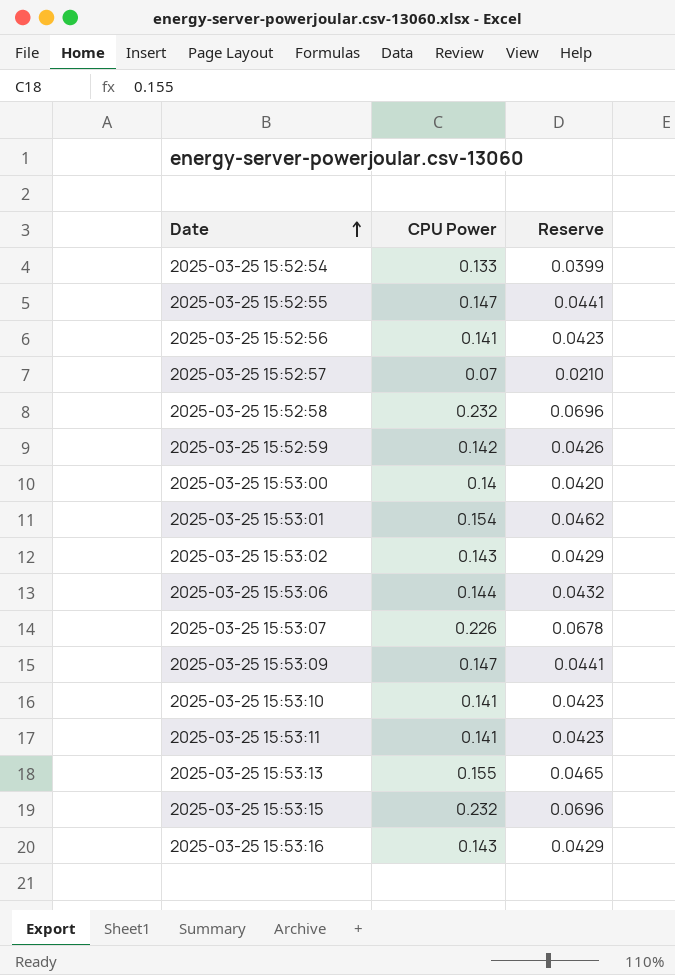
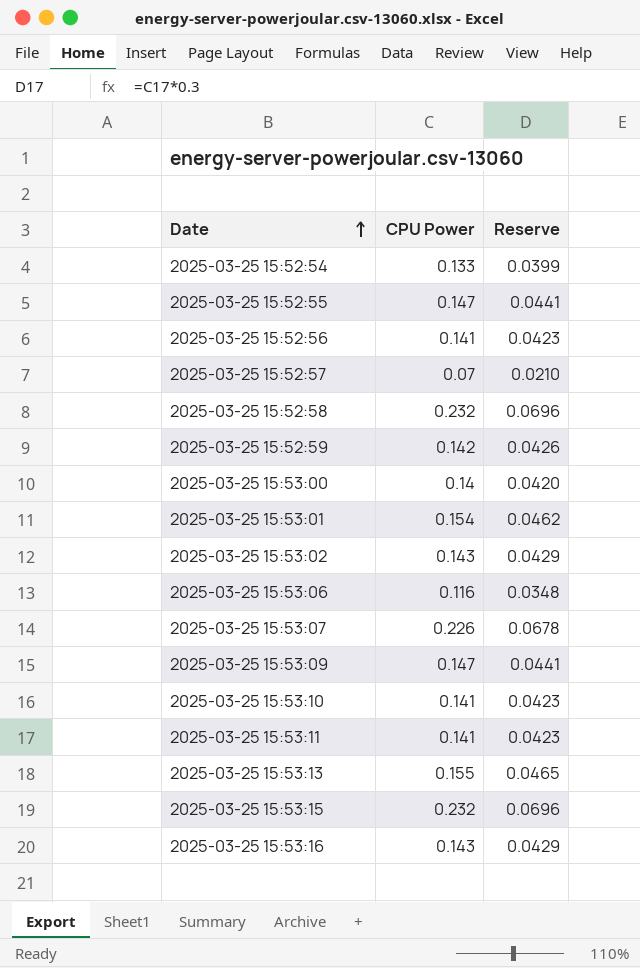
2025-03-25 15:53:06 | CPU Power: 0.144 -> 0.116
2025-03-25 15:53:06 | Reserve: 0.0432 -> 0.0348

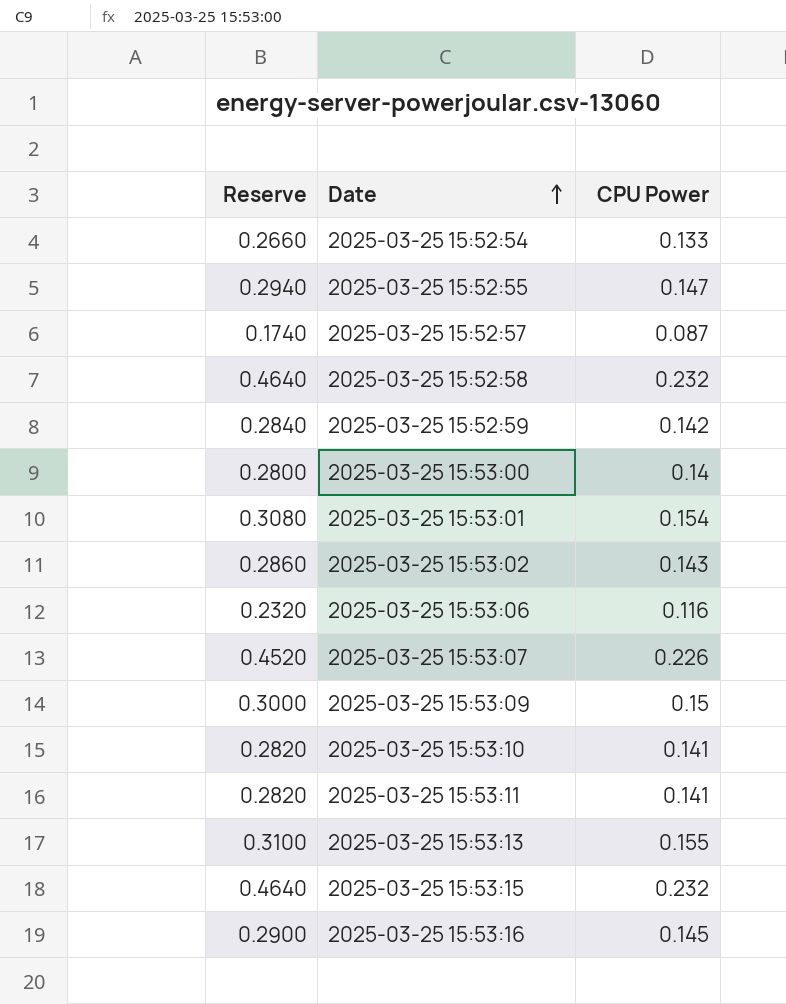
column Reserve | formula: [CPU Power] * 0.3 -> [CPU Power] * 2
column Reserve | position: 3 -> 1
row 2025-03-25 15:52:56: 0.141 | 0.0423 -> none
2025-03-25 15:52:57 | CPU Power: 0.07 -> 0.087
2025-03-25 15:53:09 | CPU Power: 0.147 -> 0.15
2025-03-25 15:53:16 | CPU Power: 0.143 -> 0.145

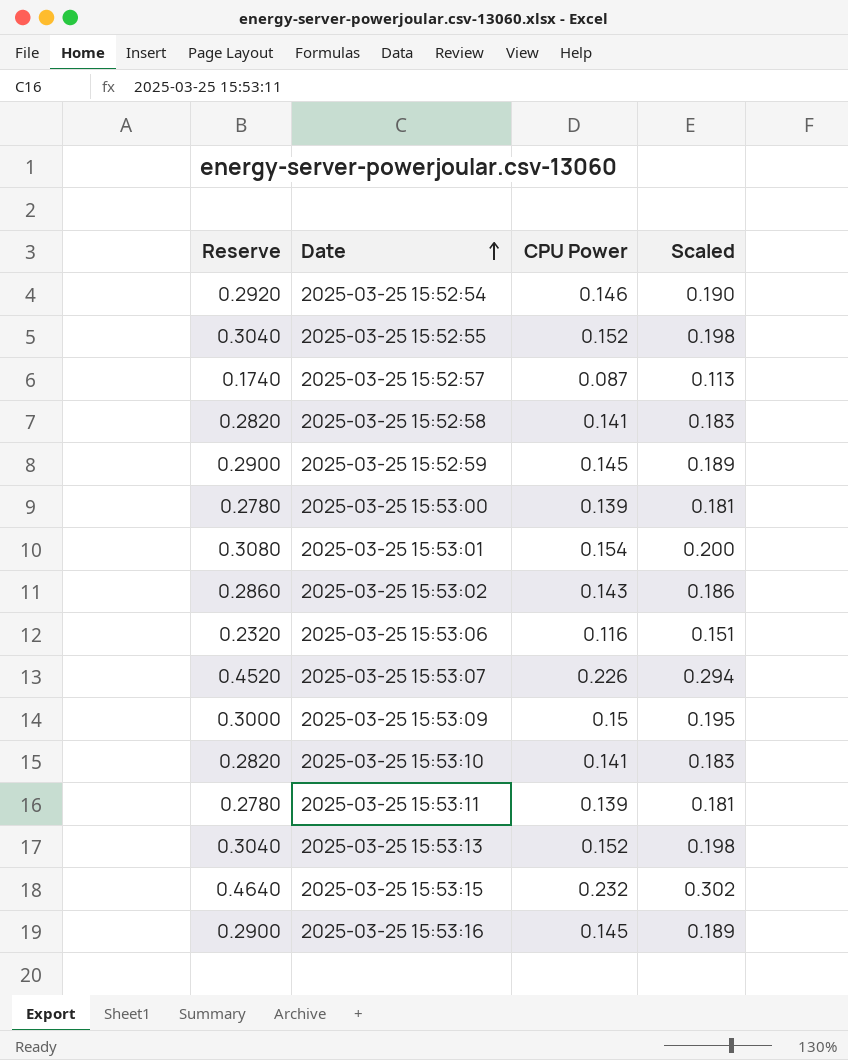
column Scaled | formula: none -> [CPU Power] * 1.3
2025-03-25 15:52:54 | Reserve: 0.2660 -> 0.2920
2025-03-25 15:52:54 | CPU Power: 0.133 -> 0.146
2025-03-25 15:52:55 | Reserve: 0.2940 -> 0.3040
2025-03-25 15:52:55 | CPU Power: 0.147 -> 0.152
2025-03-25 15:52:58 | Reserve: 0.4640 -> 0.2820
2025-03-25 15:52:58 | CPU Power: 0.232 -> 0.141
2025-03-25 15:52:59 | Reserve: 0.2840 -> 0.2900
2025-03-25 15:52:59 | CPU Power: 0.142 -> 0.145
2025-03-25 15:53:00 | Reserve: 0.2800 -> 0.2780
2025-03-25 15:53:00 | CPU Power: 0.14 -> 0.139
2025-03-25 15:53:11 | Reserve: 0.2820 -> 0.2780
2025-03-25 15:53:11 | CPU Power: 0.141 -> 0.139
2025-03-25 15:53:13 | Reserve: 0.3100 -> 0.3040
2025-03-25 15:53:13 | CPU Power: 0.155 -> 0.152

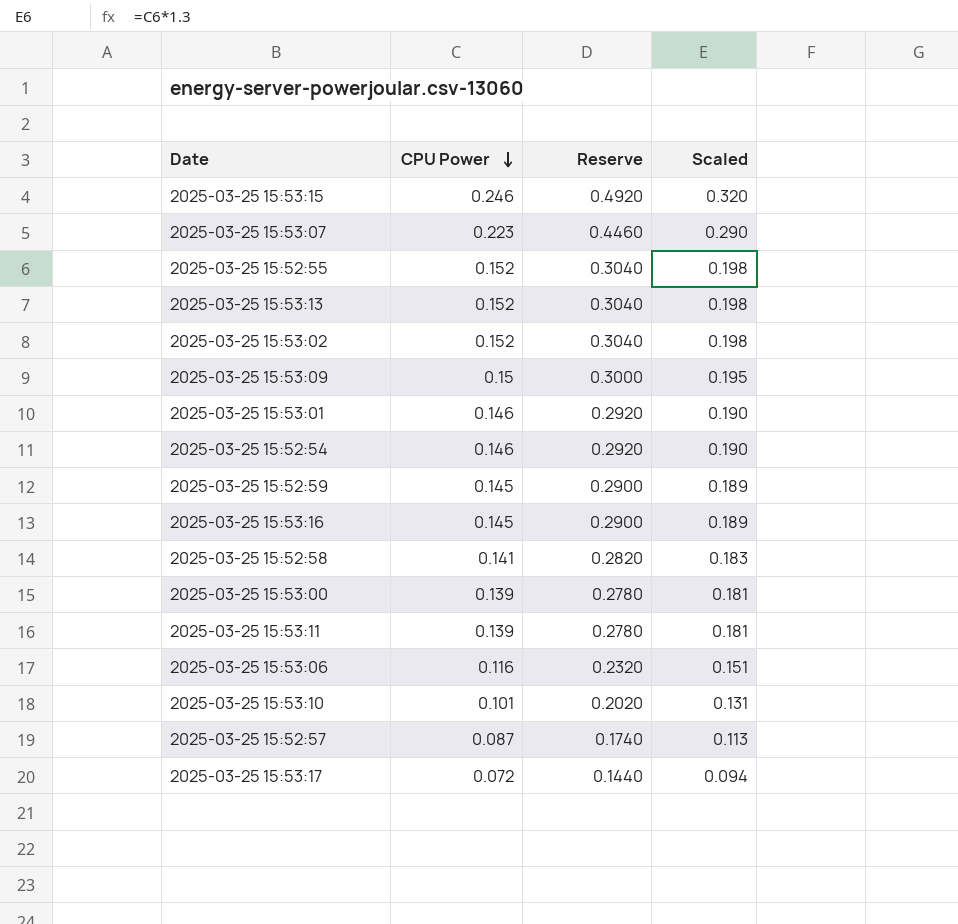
row order: Date ascending -> CPU Power descending
column Reserve | position: 1 -> 3
2025-03-25 15:53:15 | CPU Power: 0.232 -> 0.246
2025-03-25 15:53:15 | Reserve: 0.4640 -> 0.4920
2025-03-25 15:53:15 | Scaled: 0.302 -> 0.320
2025-03-25 15:53:07 | CPU Power: 0.226 -> 0.223
2025-03-25 15:53:07 | Reserve: 0.4520 -> 0.4460
2025-03-25 15:53:07 | Scaled: 0.294 -> 0.290
2025-03-25 15:53:02 | CPU Power: 0.143 -> 0.152
2025-03-25 15:53:02 | Reserve: 0.2860 -> 0.3040
2025-03-25 15:53:02 | Scaled: 0.186 -> 0.198
2025-03-25 15:53:01 | CPU Power: 0.154 -> 0.146
2025-03-25 15:53:01 | Reserve: 0.3080 -> 0.2920
2025-03-25 15:53:01 | Scaled: 0.200 -> 0.190
2025-03-25 15:53:10 | CPU Power: 0.141 -> 0.101
2025-03-25 15:53:10 | Reserve: 0.2820 -> 0.2020
2025-03-25 15:53:10 | Scaled: 0.183 -> 0.131
row 2025-03-25 15:53:17: none -> 0.072 | 0.1440 | 0.094

